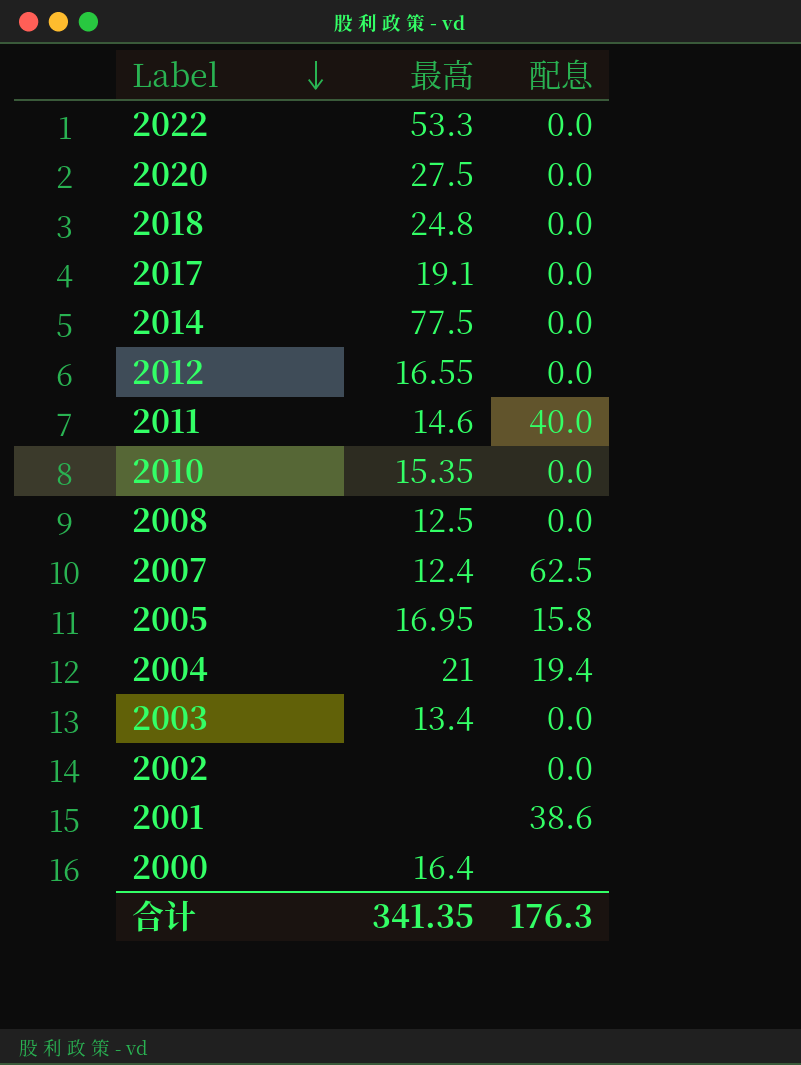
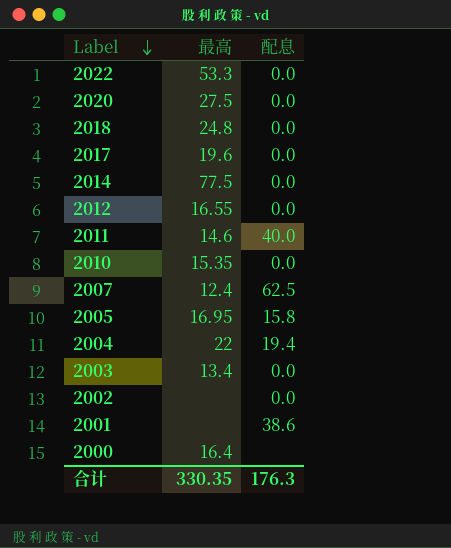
row 2008: 12.5 | 0.0 -> none
2017 | 最高: 19.1 -> 19.6
2004 | 最高: 21 -> 22
合计 | 最高: 341.35 -> 330.35

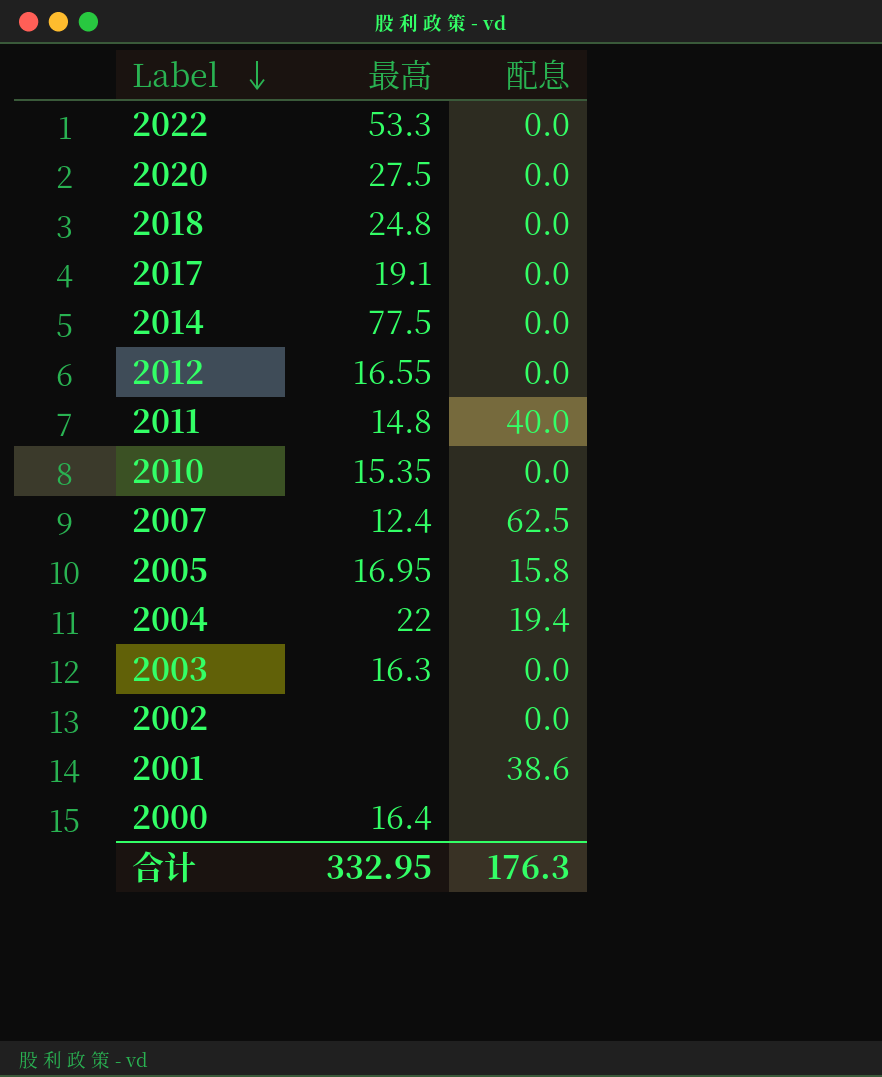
2017 | 最高: 19.6 -> 19.1
2011 | 最高: 14.6 -> 14.8
2003 | 最高: 13.4 -> 16.3
合计 | 最高: 330.35 -> 332.95

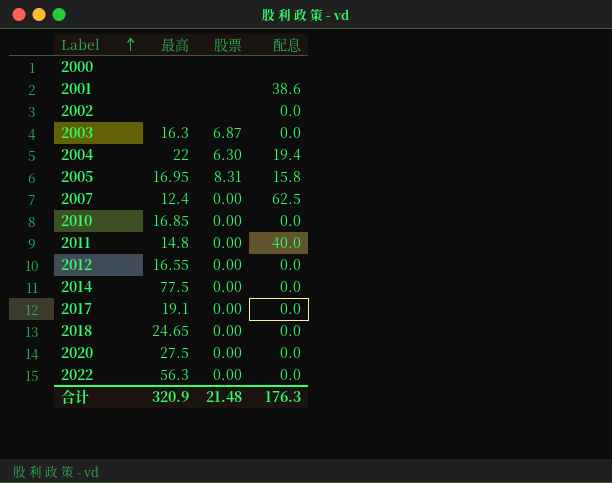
row order: Label descending -> Label ascending
column 股票 | position: none -> 3
2000 | 最高: 16.4 -> none
2010 | 最高: 15.35 -> 16.85
2018 | 最高: 24.8 -> 24.65
2022 | 最高: 53.3 -> 56.3
合计 | 最高: 332.95 -> 320.9

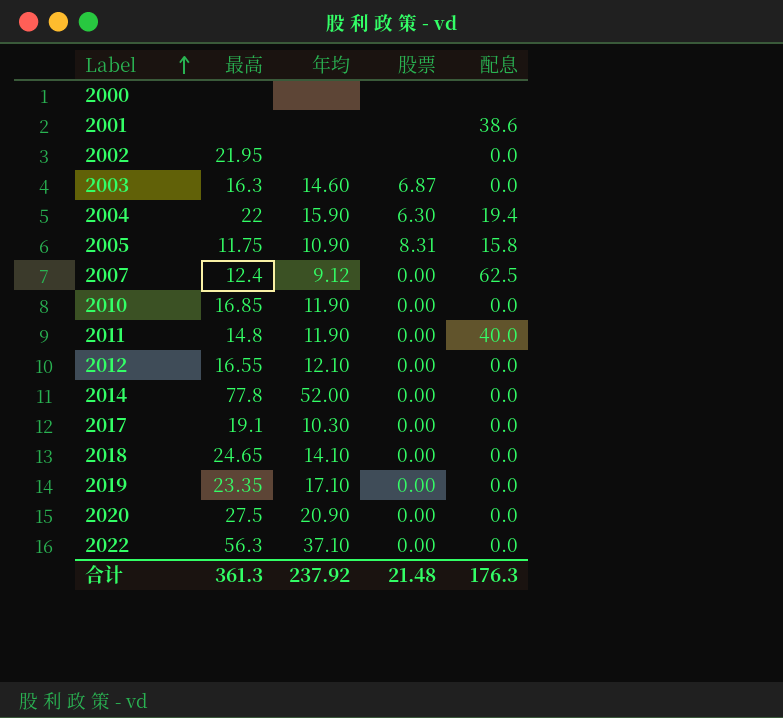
column 年均 | position: none -> 3
2002 | 最高: none -> 21.95
2005 | 最高: 16.95 -> 11.75
2014 | 最高: 77.5 -> 77.8
row 2019: none -> 23.35 | 17.10 | 0.00 | 0.0
合计 | 最高: 320.9 -> 361.3

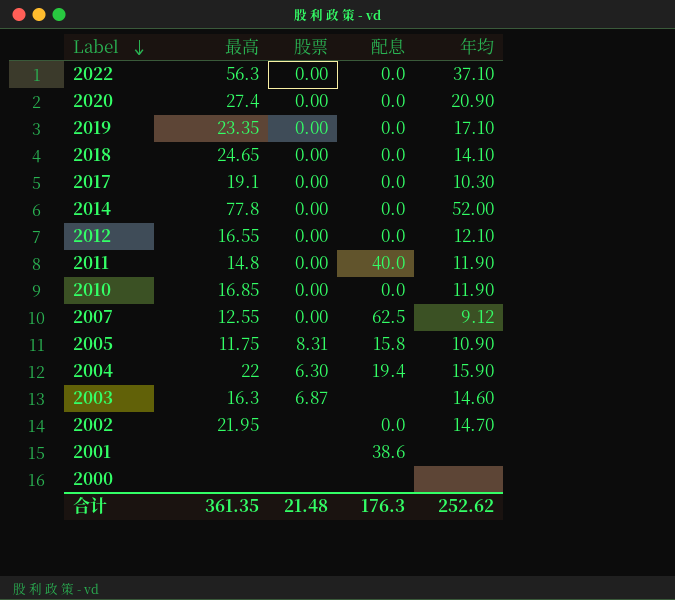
row order: Label ascending -> Label descending
column 年均 | position: 3 -> 5
2020 | 最高: 27.5 -> 27.4
2007 | 最高: 12.4 -> 12.55
2003 | 配息: 0.0 -> none
2002 | 年均: none -> 14.70
合计 | 最高: 361.3 -> 361.35
合计 | 年均: 237.92 -> 252.62

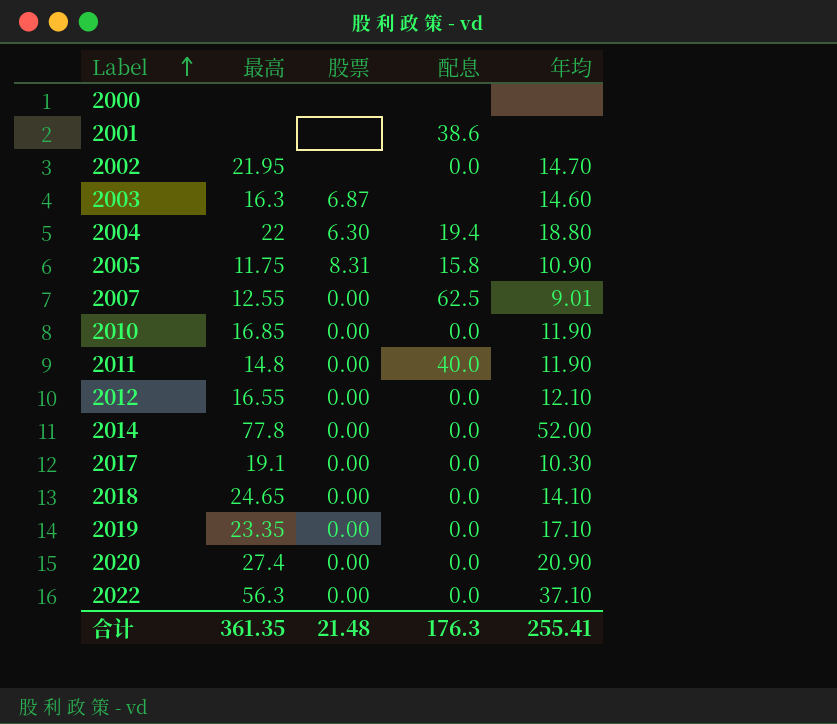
row order: Label descending -> Label ascending
2004 | 年均: 15.90 -> 18.80
2007 | 年均: 9.12 -> 9.01
合计 | 年均: 252.62 -> 255.41

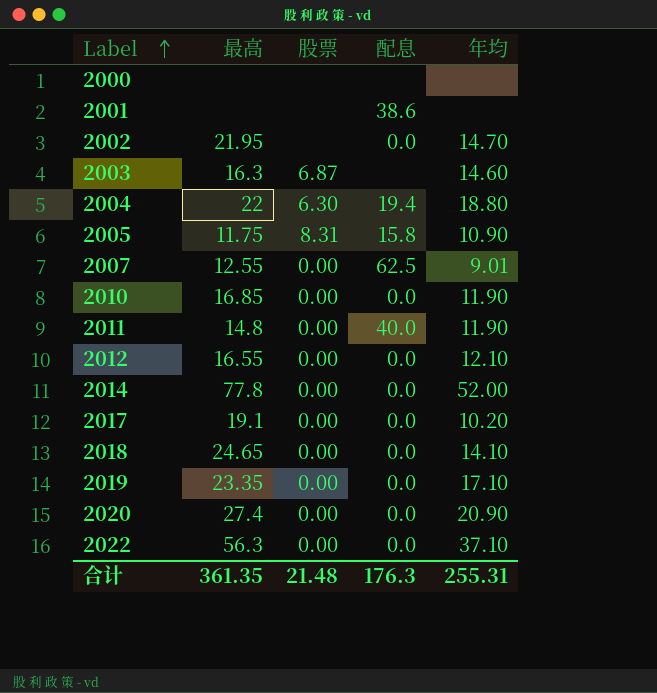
2017 | 年均: 10.30 -> 10.20
合计 | 年均: 255.41 -> 255.31

